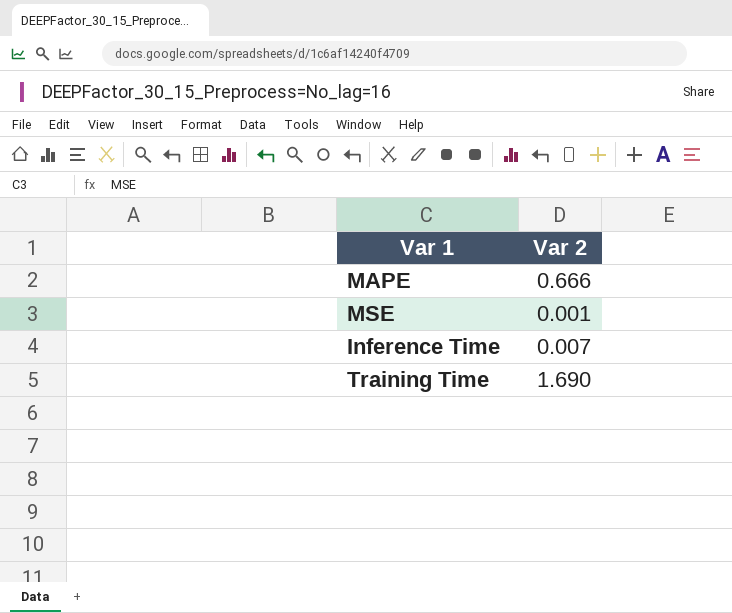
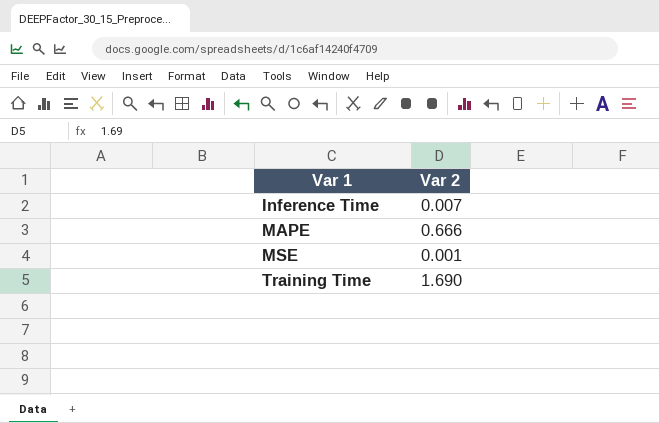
row order: none -> Var 1 ascending

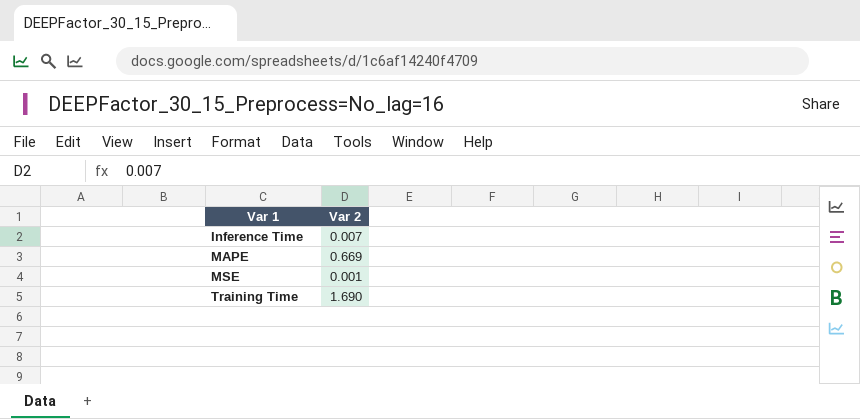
MAPE | Var 2: 0.666 -> 0.669

